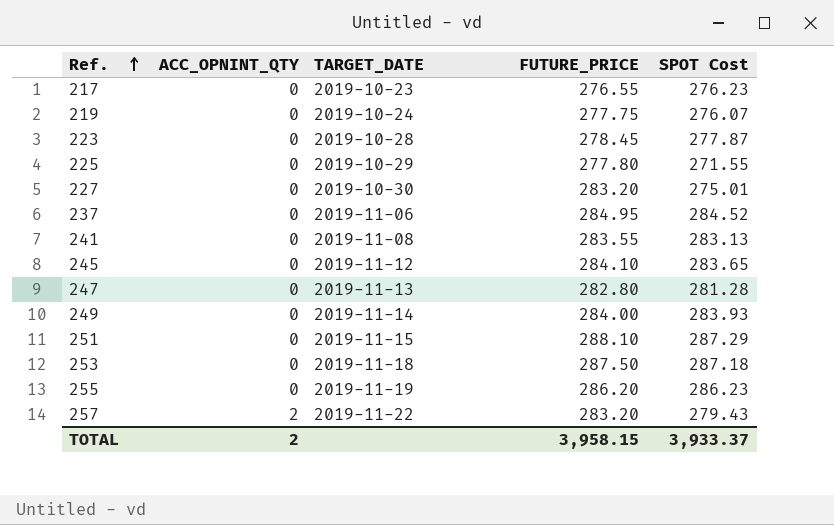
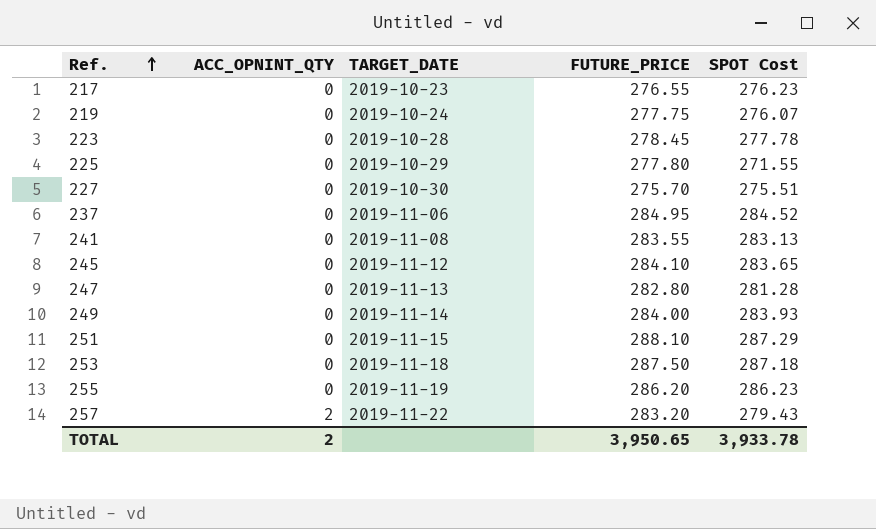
223 | SPOT Cost: 277.87 -> 277.78
227 | FUTURE_PRICE: 283.20 -> 275.70
227 | SPOT Cost: 275.01 -> 275.51
TOTAL | FUTURE_PRICE: 3,958.15 -> 3,950.65
TOTAL | SPOT Cost: 3,933.37 -> 3,933.78

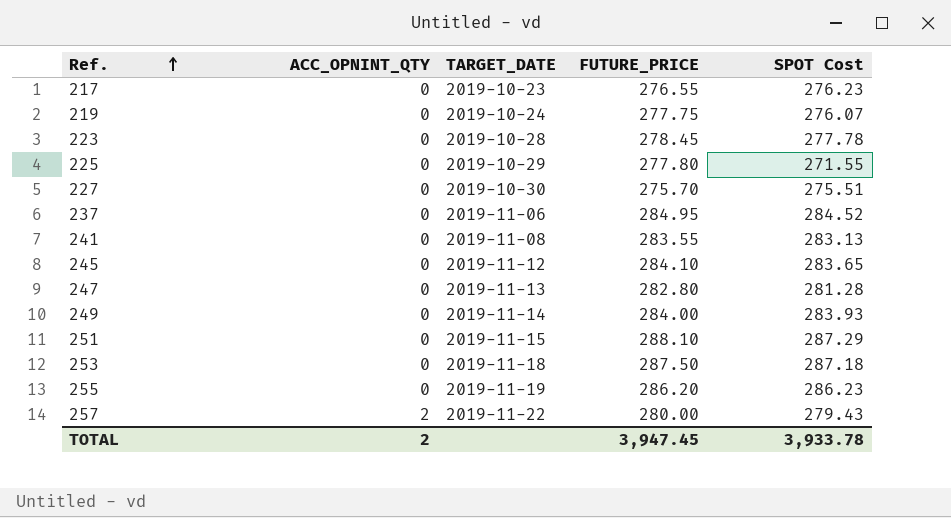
257 | FUTURE_PRICE: 283.20 -> 280.00
TOTAL | FUTURE_PRICE: 3,950.65 -> 3,947.45

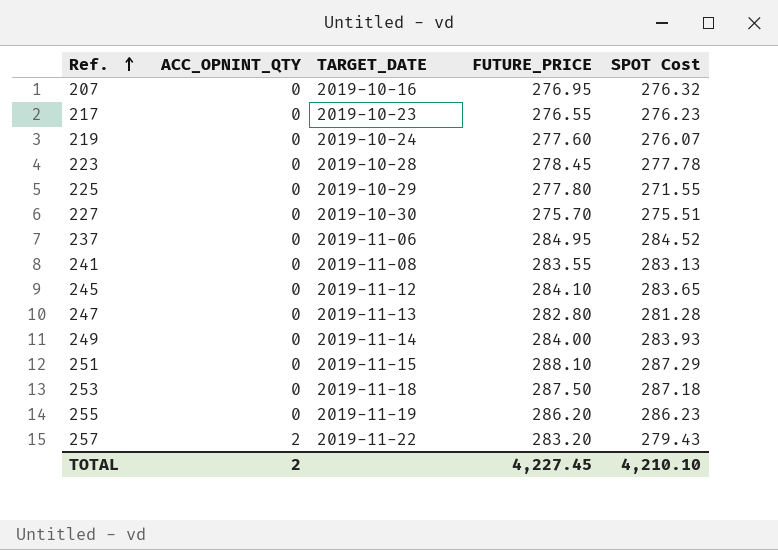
row 207: none -> 0 | 2019-10-16 | 276.95 | 276.32
219 | FUTURE_PRICE: 277.75 -> 277.60
257 | FUTURE_PRICE: 280.00 -> 283.20
TOTAL | FUTURE_PRICE: 3,947.45 -> 4,227.45
TOTAL | SPOT Cost: 3,933.78 -> 4,210.10

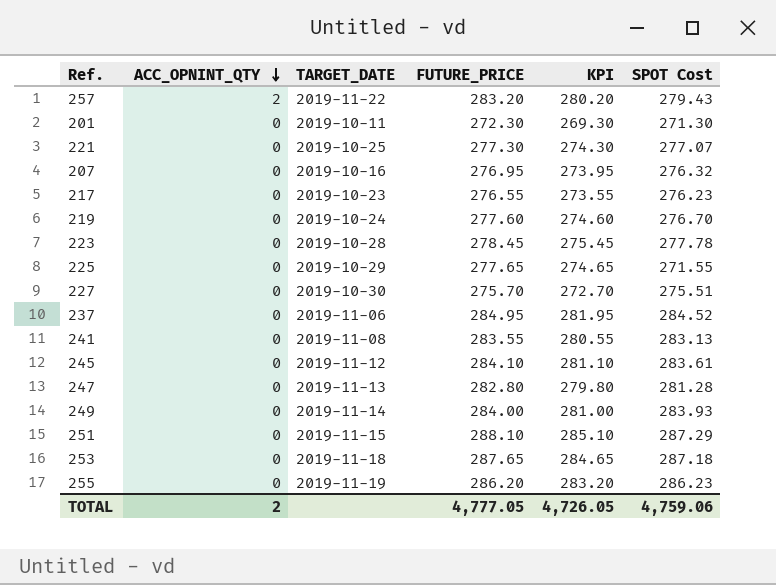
row order: Ref. ascending -> ACC_OPNINT_QTY descending
column KPI | formula: none -> [FUTURE_PRICE] - 3
row 201: none -> 0 | 2019-10-11 | 272.30 | 269.30 | 271.30
row 221: none -> 0 | 2019-10-25 | 277.30 | 274.30 | 277.07
219 | SPOT Cost: 276.07 -> 276.70
225 | FUTURE_PRICE: 277.80 -> 277.65
245 | SPOT Cost: 283.65 -> 283.61
253 | FUTURE_PRICE: 287.50 -> 287.65
TOTAL | FUTURE_PRICE: 4,227.45 -> 4,777.05
TOTAL | SPOT Cost: 4,210.10 -> 4,759.06

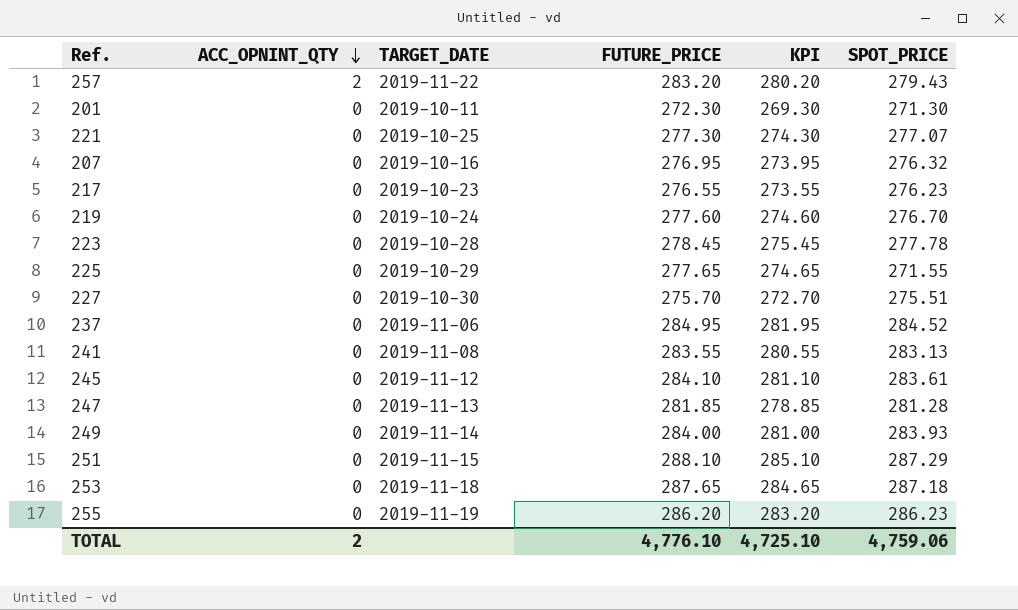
column name: SPOT Cost -> SPOT_PRICE
247 | FUTURE_PRICE: 282.80 -> 281.85
247 | KPI: 279.80 -> 278.85
TOTAL | FUTURE_PRICE: 4,777.05 -> 4,776.10
TOTAL | KPI: 4,726.05 -> 4,725.10

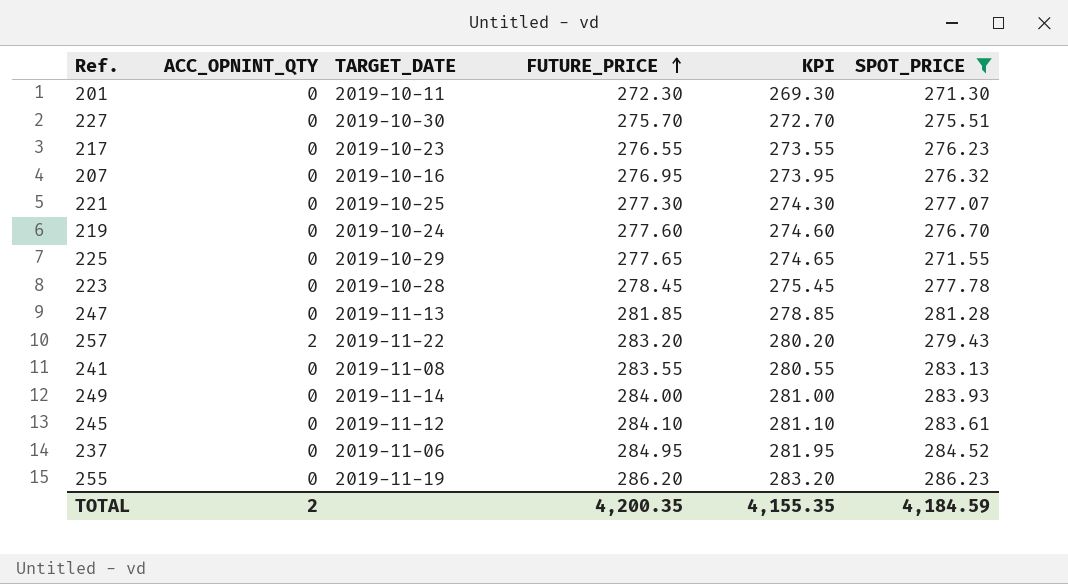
filter: none -> SPOT_PRICE <= 286.23
row order: ACC_OPNINT_QTY descending -> FUTURE_PRICE ascending
TOTAL | FUTURE_PRICE: 4,776.10 -> 4,200.35
TOTAL | KPI: 4,725.10 -> 4,155.35
TOTAL | SPOT_PRICE: 4,759.06 -> 4,184.59

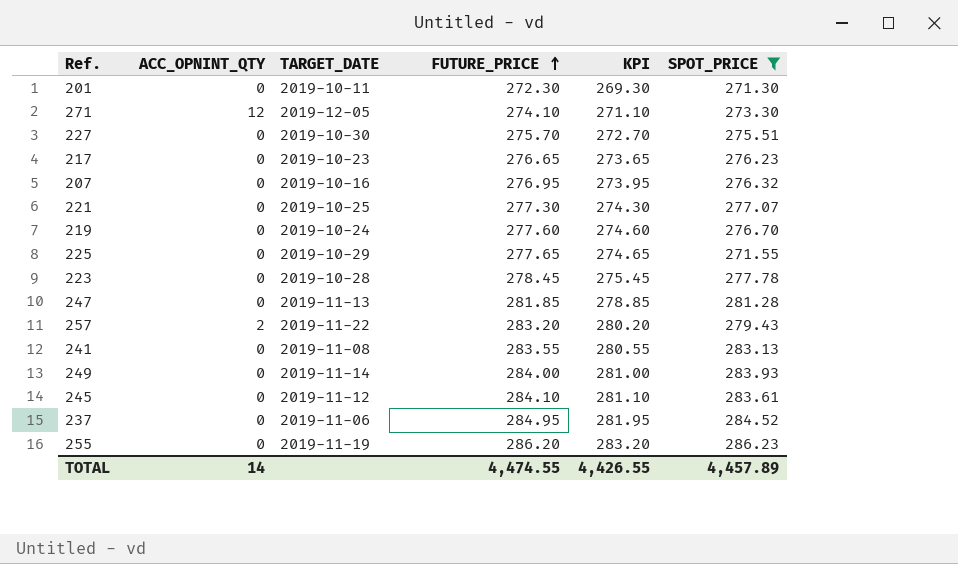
row 271: none -> 12 | 2019-12-05 | 274.10 | 271.10 | 273.30
217 | FUTURE_PRICE: 276.55 -> 276.65
217 | KPI: 273.55 -> 273.65
TOTAL | ACC_OPNINT_QTY: 2 -> 14
TOTAL | FUTURE_PRICE: 4,200.35 -> 4,474.55
TOTAL | KPI: 4,155.35 -> 4,426.55
TOTAL | SPOT_PRICE: 4,184.59 -> 4,457.89

